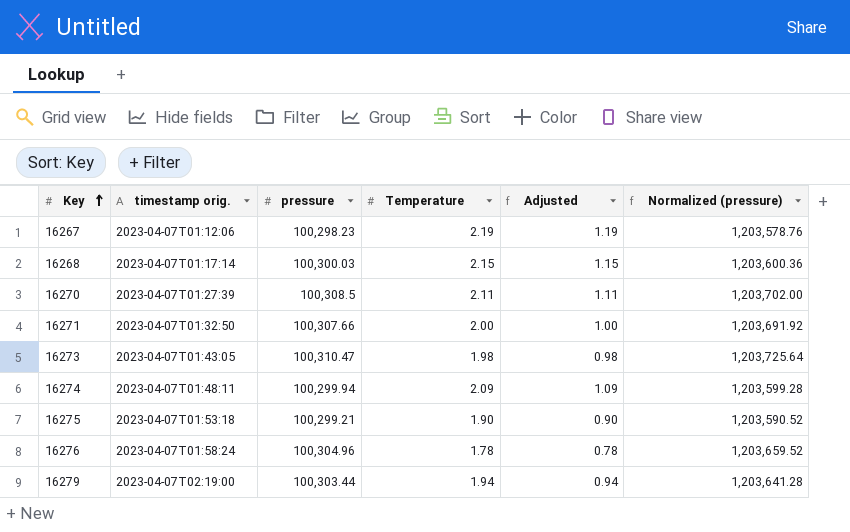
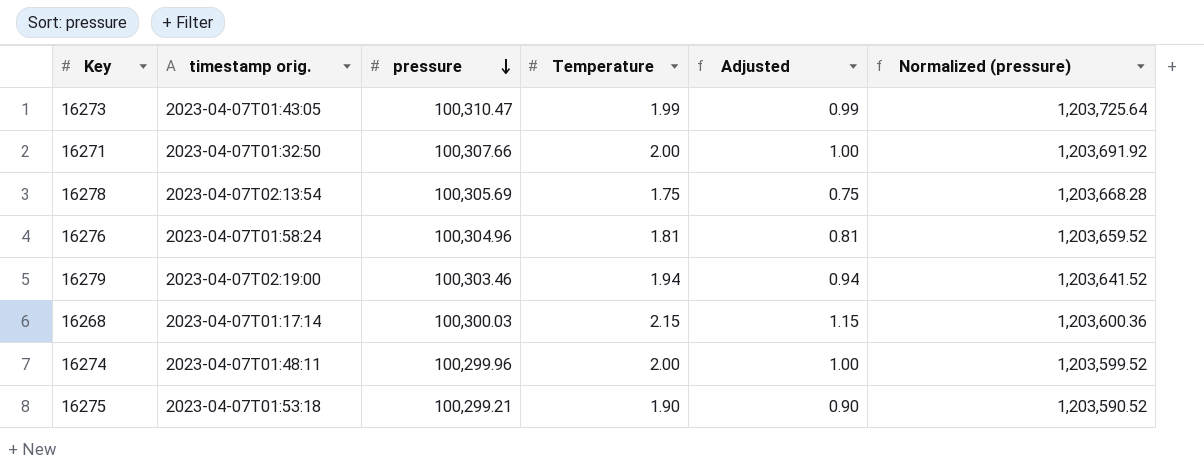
row order: Key ascending -> pressure descending
row 16267: 2023-04-07T01:12:06 | 100,298.23 | 2.19 | 1.19 | 1,203,578.76 -> none
row 16270: 2023-04-07T01:27:39 | 100,308.5 | 2.11 | 1.11 | 1,203,702.00 -> none
16273 | Temperature: 1.98 -> 1.99
16273 | Adjusted: 0.98 -> 0.99
row 16278: none -> 2023-04-07T02:13:54 | 100,305.69 | 1.75 | 0.75 | 1,203,668.28
16276 | Temperature: 1.78 -> 1.81
16276 | Adjusted: 0.78 -> 0.81
16279 | pressure: 100,303.44 -> 100,303.46
16279 | Normalized (pressure): 1,203,641.28 -> 1,203,641.52
16274 | pressure: 100,299.94 -> 100,299.96
16274 | Temperature: 2.09 -> 2.00
16274 | Adjusted: 1.09 -> 1.00
16274 | Normalized (pressure): 1,203,599.28 -> 1,203,599.52

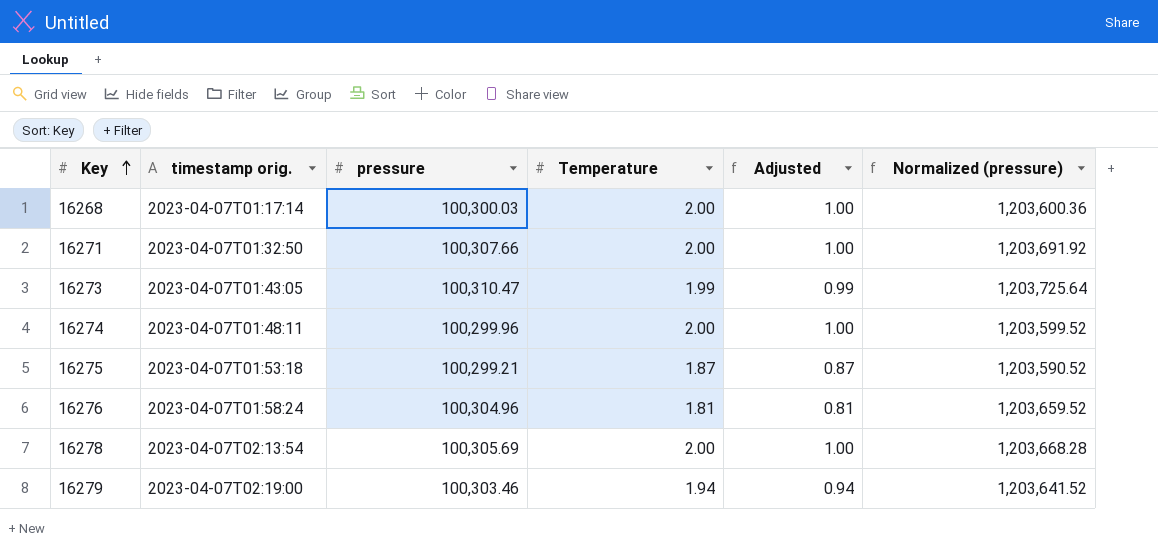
row order: pressure descending -> Key ascending
16268 | Temperature: 2.15 -> 2.00
16268 | Adjusted: 1.15 -> 1.00
16275 | Temperature: 1.90 -> 1.87
16275 | Adjusted: 0.90 -> 0.87
16278 | Temperature: 1.75 -> 2.00
16278 | Adjusted: 0.75 -> 1.00

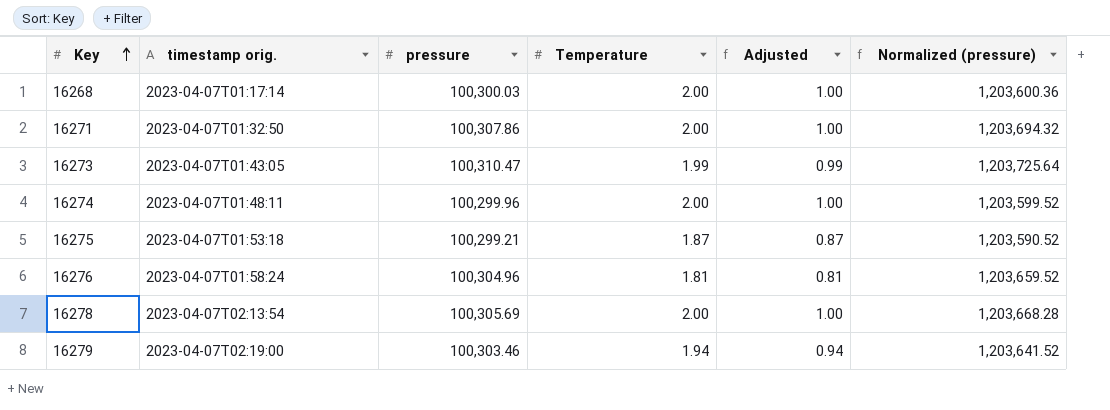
16271 | pressure: 100,307.66 -> 100,307.86
16271 | Normalized (pressure): 1,203,691.92 -> 1,203,694.32

